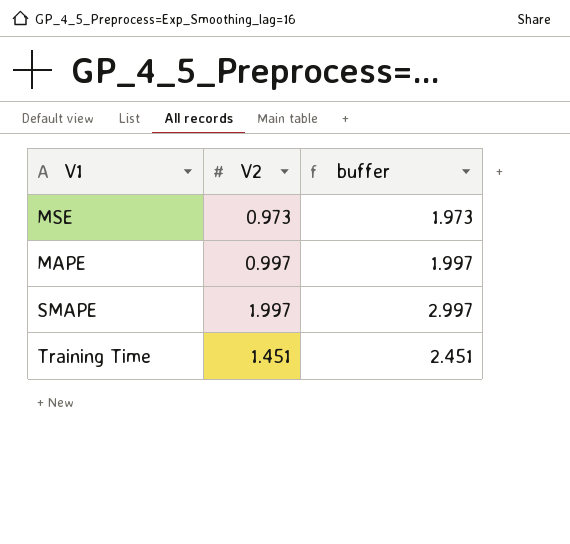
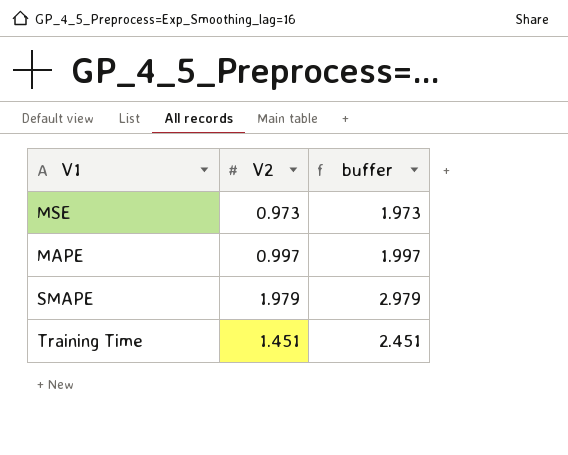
SMAPE | V2: 1.997 -> 1.979
SMAPE | buffer: 2.997 -> 2.979

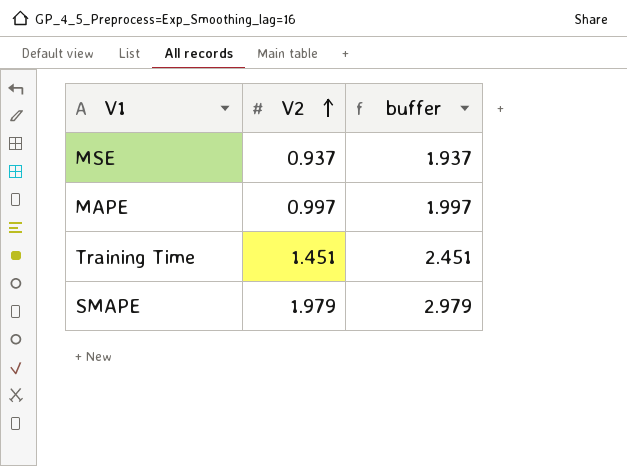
row order: none -> V2 ascending
MSE | V2: 0.973 -> 0.937
MSE | buffer: 1.973 -> 1.937

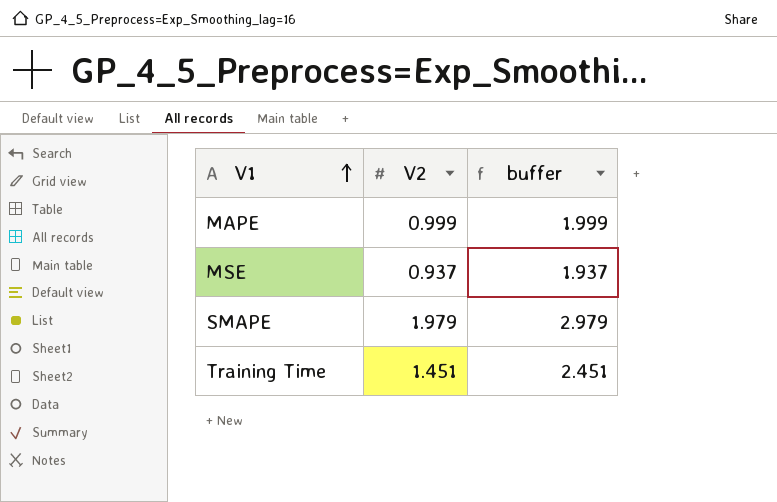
row order: V2 ascending -> V1 ascending
MAPE | V2: 0.997 -> 0.999
MAPE | buffer: 1.997 -> 1.999

